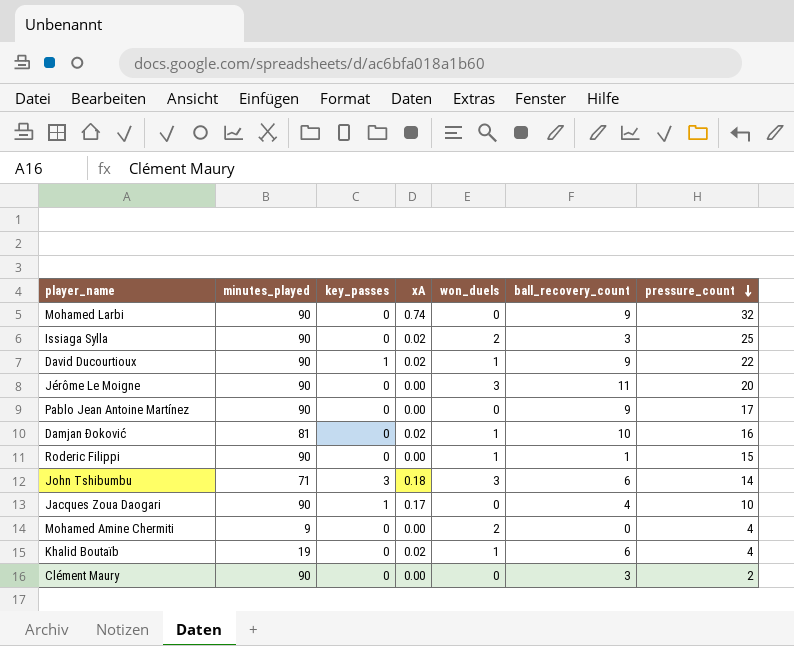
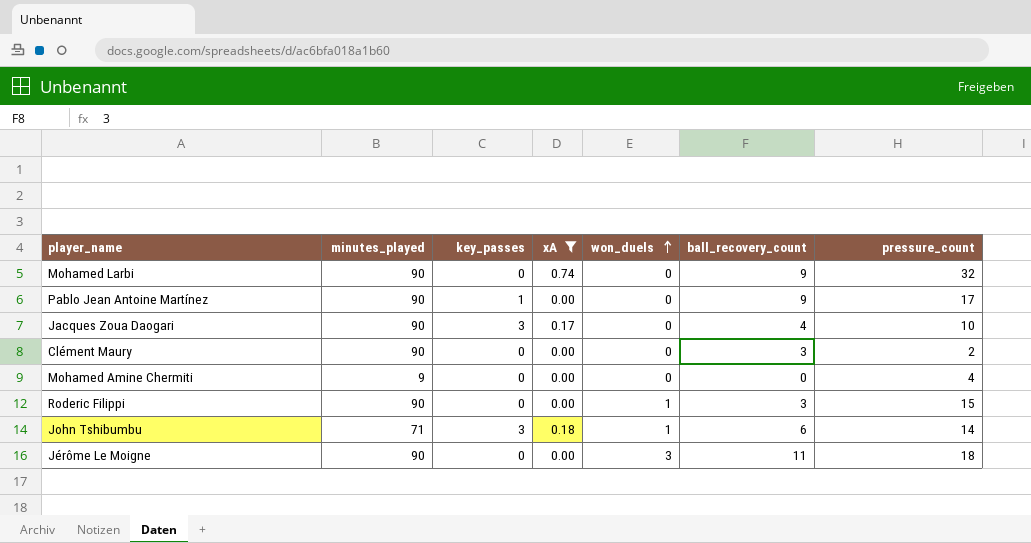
filter: none -> xA != 0.02
row order: pressure_count descending -> won_duels ascending
Pablo Jean Antoine Martínez | key_passes: 0 -> 1
Jacques Zoua Daogari | key_passes: 1 -> 3
Mohamed Amine Chermiti | won_duels: 2 -> 0
Roderic Filippi | ball_recovery_count: 1 -> 3
John Tshibumbu | won_duels: 3 -> 1
Jérôme Le Moigne | pressure_count: 20 -> 18

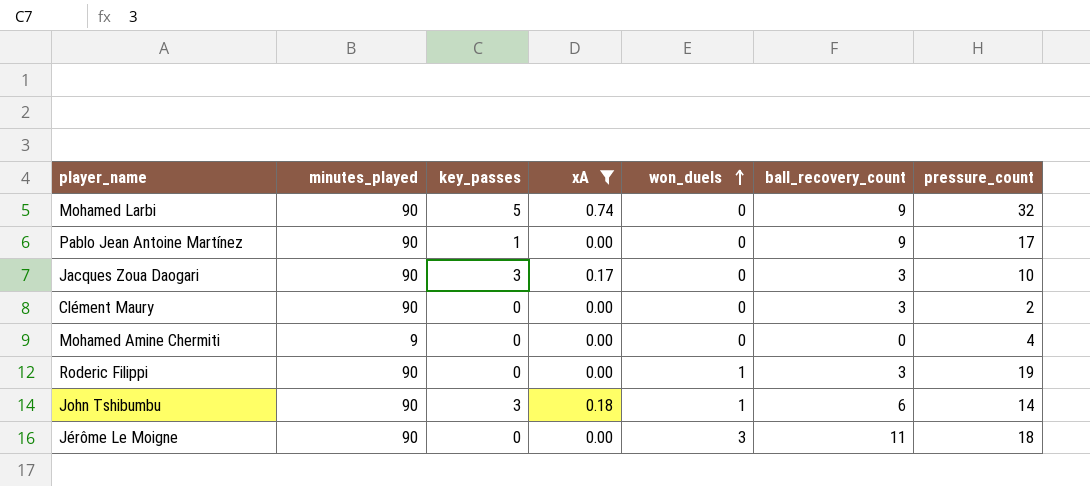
Mohamed Larbi | key_passes: 0 -> 5
Jacques Zoua Daogari | ball_recovery_count: 4 -> 3
Roderic Filippi | pressure_count: 15 -> 19
John Tshibumbu | minutes_played: 71 -> 90

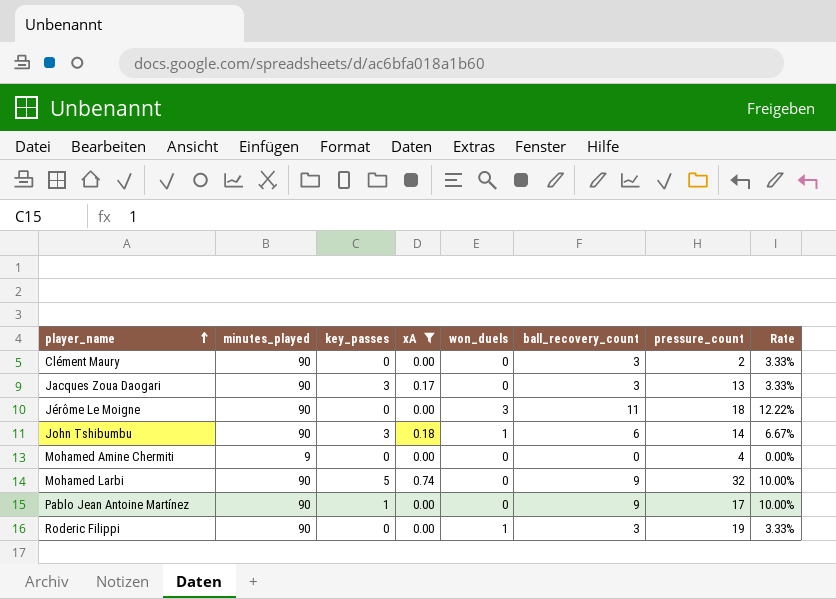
row order: won_duels ascending -> player_name ascending
column Rate | formula: none -> [ball_recovery_count] / [minutes_played]
Jacques Zoua Daogari | pressure_count: 10 -> 13

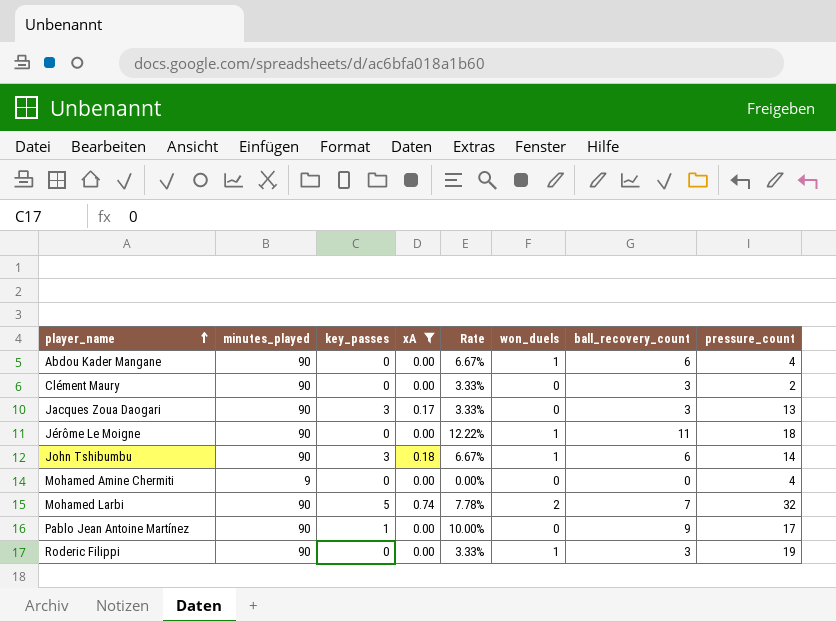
column Rate | position: 8 -> 5
row Abdou Kader Mangane: none -> 90 | 0 | 0.00 | 6.67% | 1 | 6 | 4
Jérôme Le Moigne | won_duels: 3 -> 1
Mohamed Larbi | Rate: 10.00% -> 7.78%
Mohamed Larbi | won_duels: 0 -> 2
Mohamed Larbi | ball_recovery_count: 9 -> 7

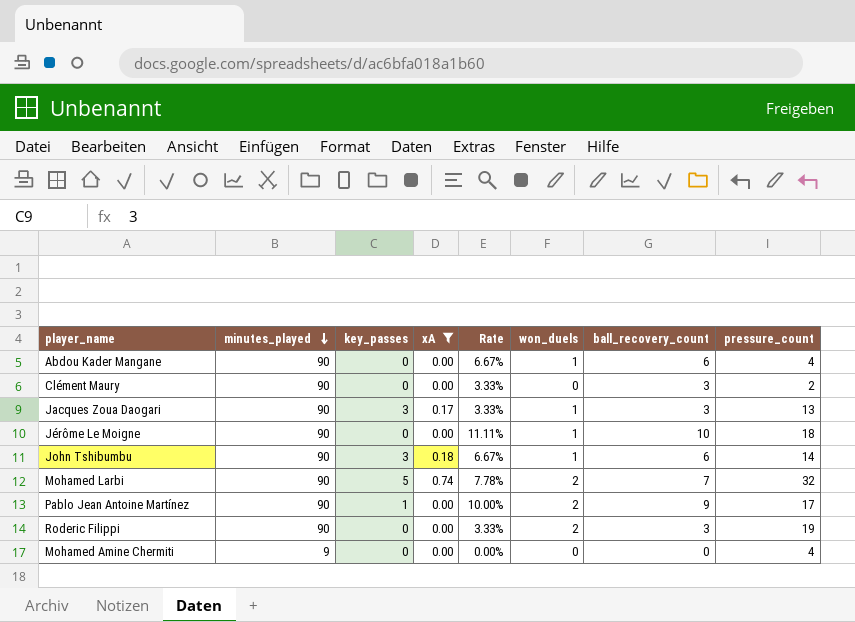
row order: player_name ascending -> minutes_played descending
Jacques Zoua Daogari | won_duels: 0 -> 1
Jérôme Le Moigne | Rate: 12.22% -> 11.11%
Jérôme Le Moigne | ball_recovery_count: 11 -> 10
Pablo Jean Antoine Martínez | won_duels: 0 -> 2
Roderic Filippi | won_duels: 1 -> 2

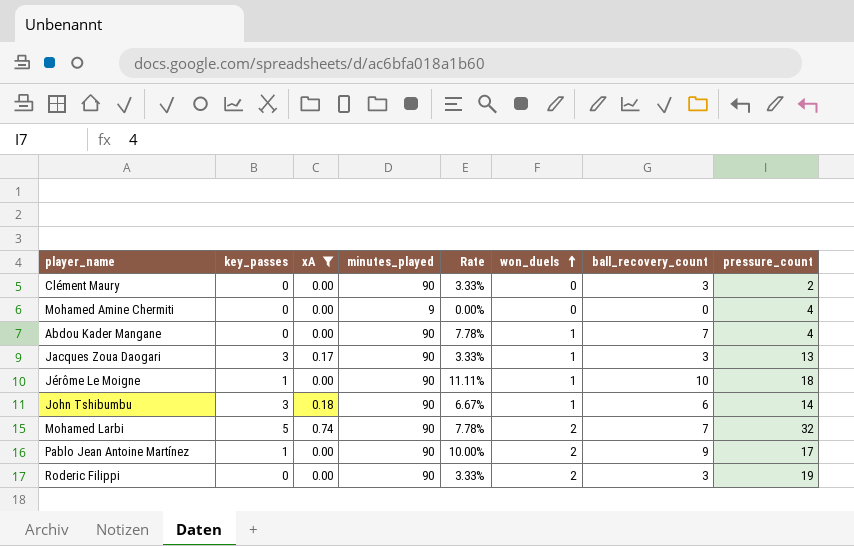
row order: minutes_played descending -> won_duels ascending
column minutes_played | position: 2 -> 4
Abdou Kader Mangane | Rate: 6.67% -> 7.78%
Abdou Kader Mangane | ball_recovery_count: 6 -> 7
Jérôme Le Moigne | key_passes: 0 -> 1

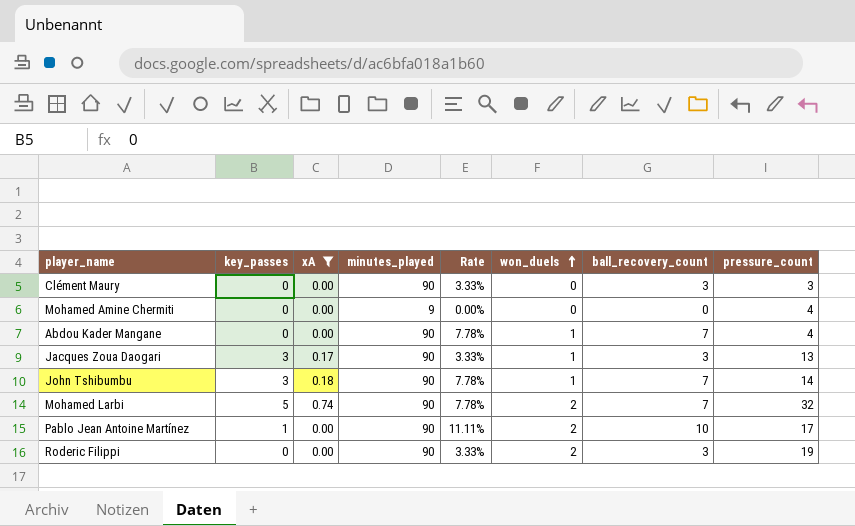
row Jérôme Le Moigne: 1 | 0.00 | 90 | 11.11% | 1 | 10 | 18 -> none
Clément Maury | pressure_count: 2 -> 3
John Tshibumbu | Rate: 6.67% -> 7.78%
John Tshibumbu | ball_recovery_count: 6 -> 7
Pablo Jean Antoine Martínez | Rate: 10.00% -> 11.11%
Pablo Jean Antoine Martínez | ball_recovery_count: 9 -> 10

